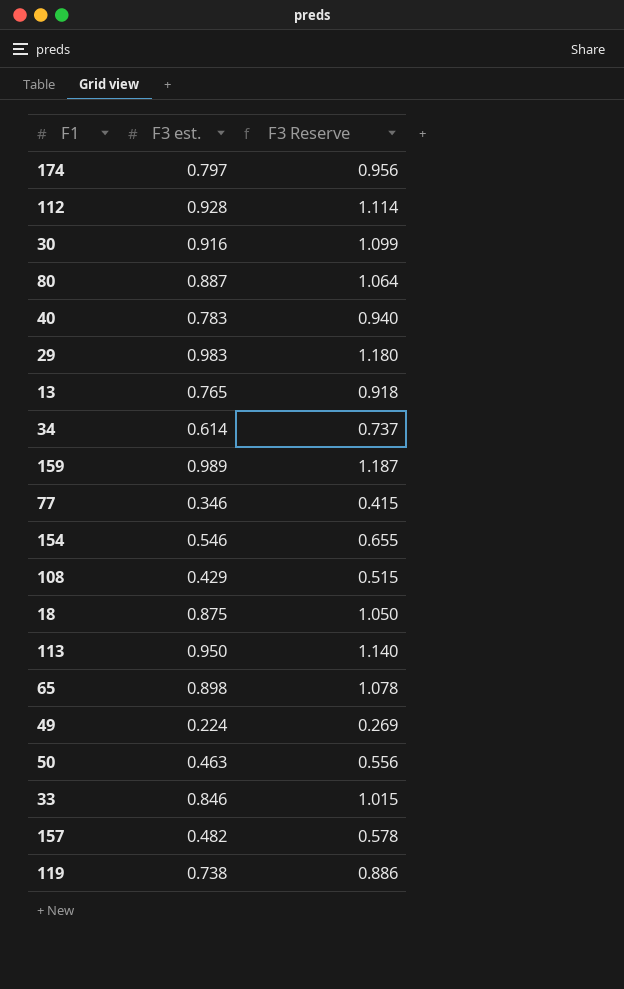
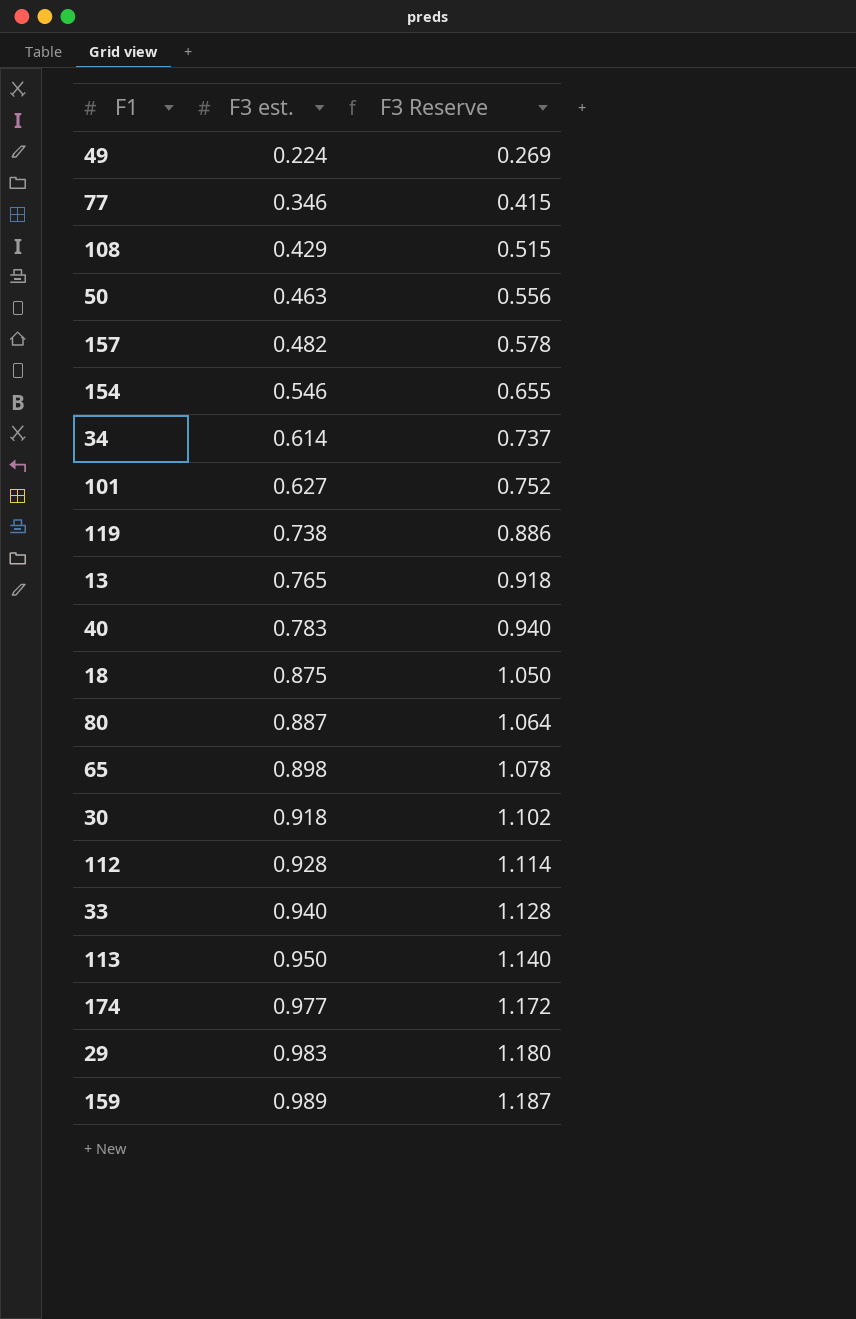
row order: none -> F3 est. ascending
row 101: none -> 0.627 | 0.752
30 | F3 est.: 0.916 -> 0.918
30 | F3 Reserve: 1.099 -> 1.102
33 | F3 est.: 0.846 -> 0.940
33 | F3 Reserve: 1.015 -> 1.128
174 | F3 est.: 0.797 -> 0.977
174 | F3 Reserve: 0.956 -> 1.172

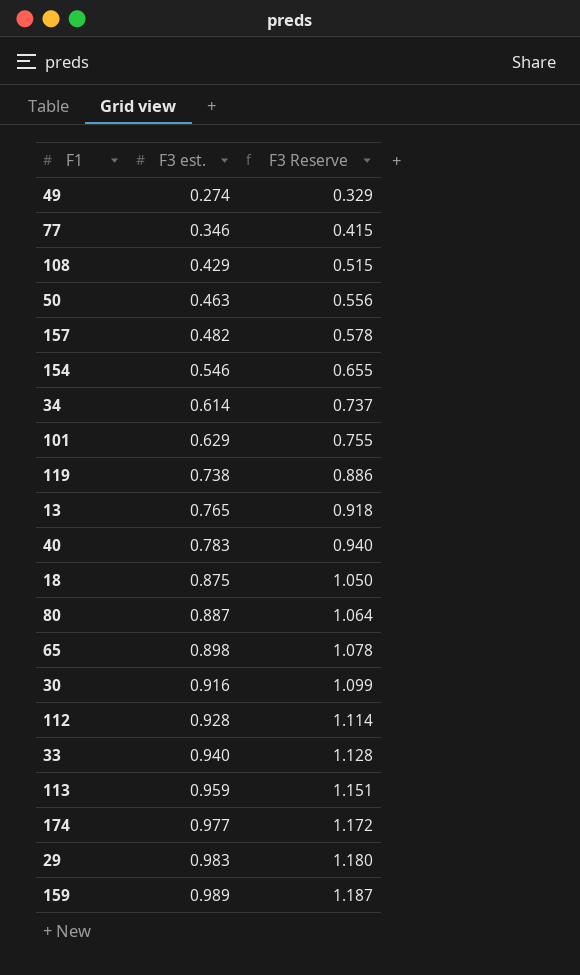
49 | F3 est.: 0.224 -> 0.274
49 | F3 Reserve: 0.269 -> 0.329
101 | F3 est.: 0.627 -> 0.629
101 | F3 Reserve: 0.752 -> 0.755
30 | F3 est.: 0.918 -> 0.916
30 | F3 Reserve: 1.102 -> 1.099
113 | F3 est.: 0.950 -> 0.959
113 | F3 Reserve: 1.140 -> 1.151

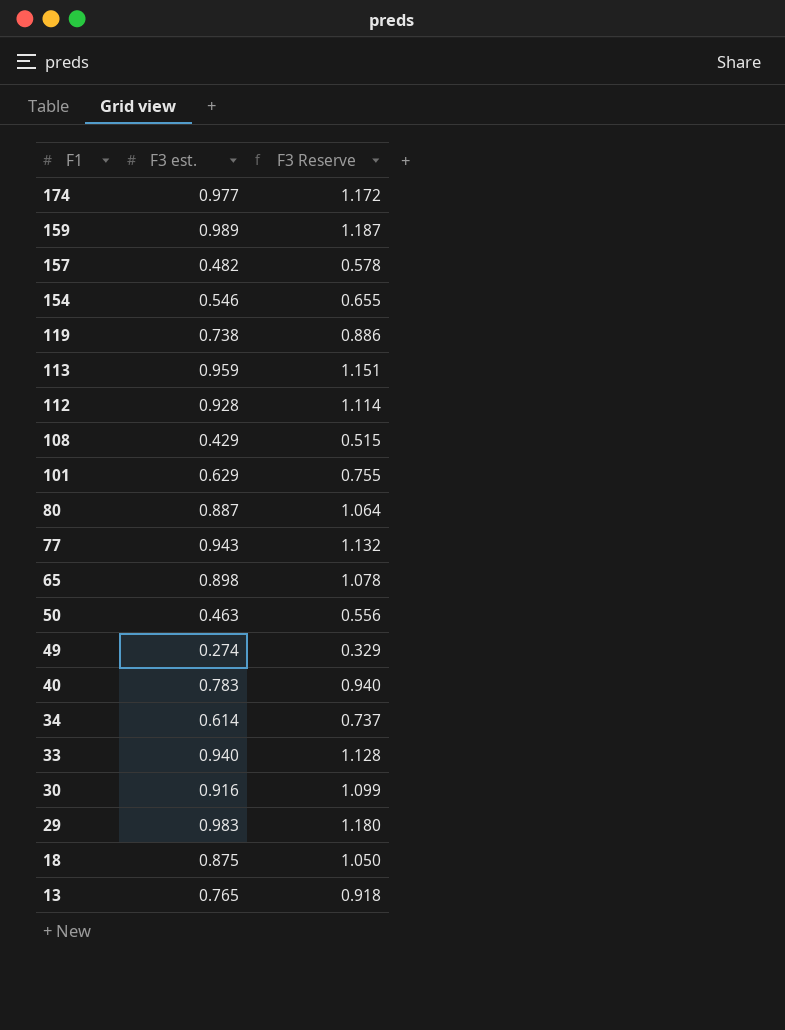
row order: F3 est. ascending -> F1 descending
77 | F3 est.: 0.346 -> 0.943
77 | F3 Reserve: 0.415 -> 1.132

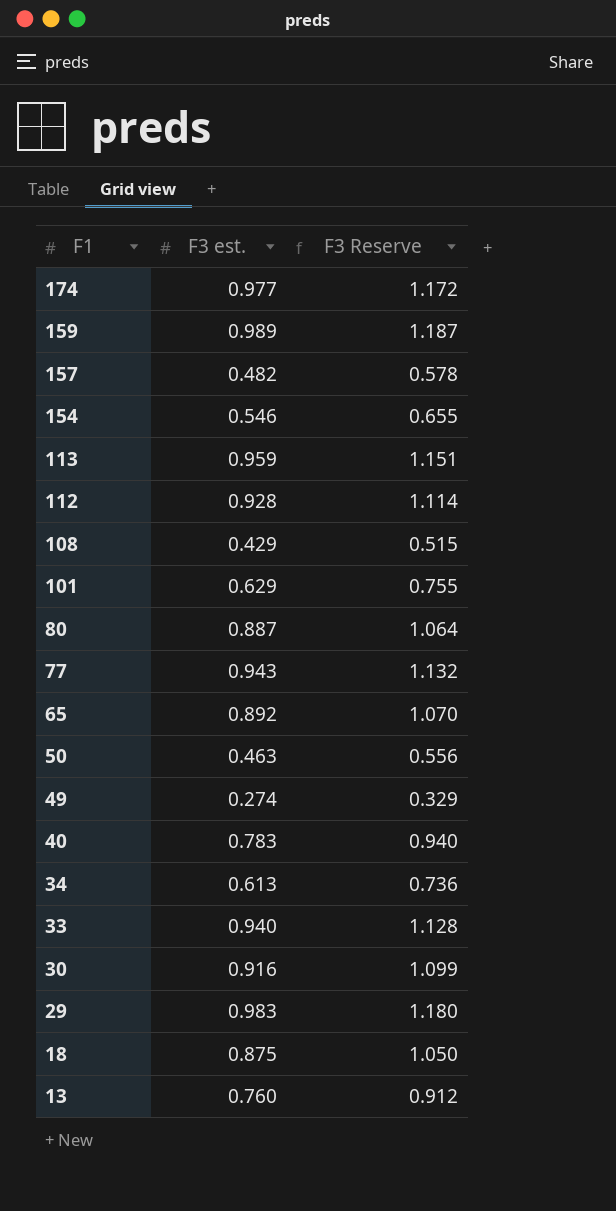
row 119: 0.738 | 0.886 -> none
65 | F3 est.: 0.898 -> 0.892
65 | F3 Reserve: 1.078 -> 1.070
34 | F3 est.: 0.614 -> 0.613
34 | F3 Reserve: 0.737 -> 0.736
13 | F3 est.: 0.765 -> 0.760
13 | F3 Reserve: 0.918 -> 0.912

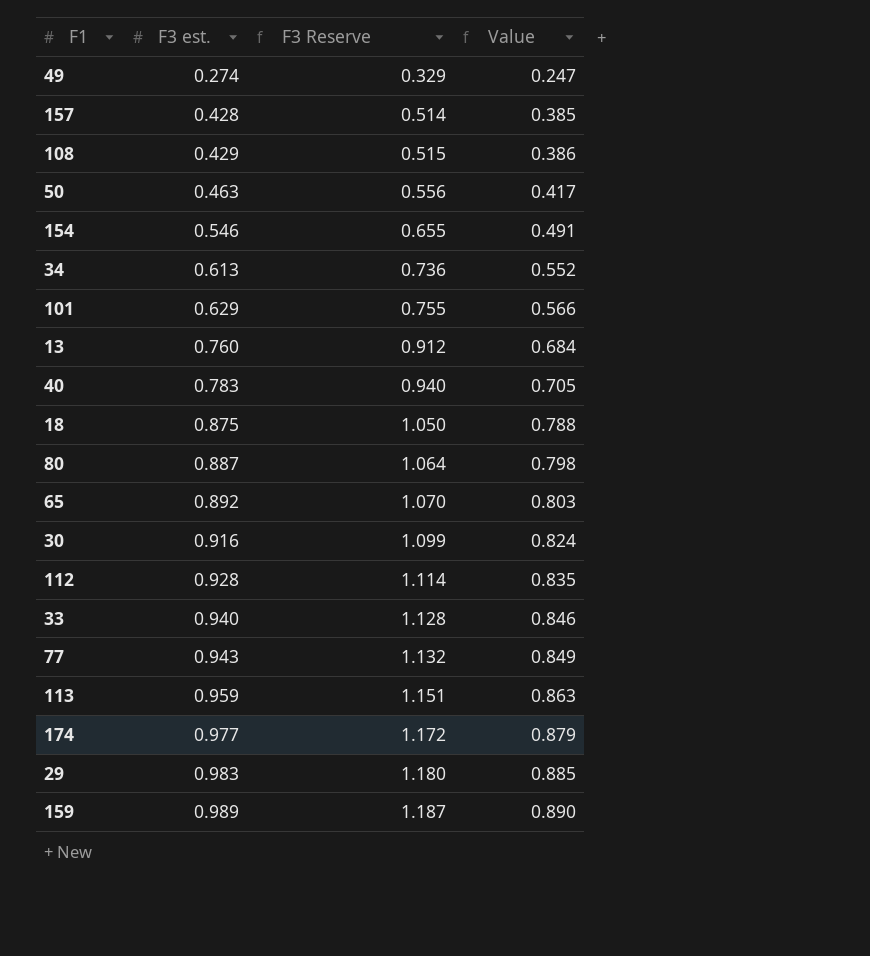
row order: F1 descending -> F3 est. ascending
column Value | formula: none -> [F3 est.] * 0.9
157 | F3 est.: 0.482 -> 0.428
157 | F3 Reserve: 0.578 -> 0.514

